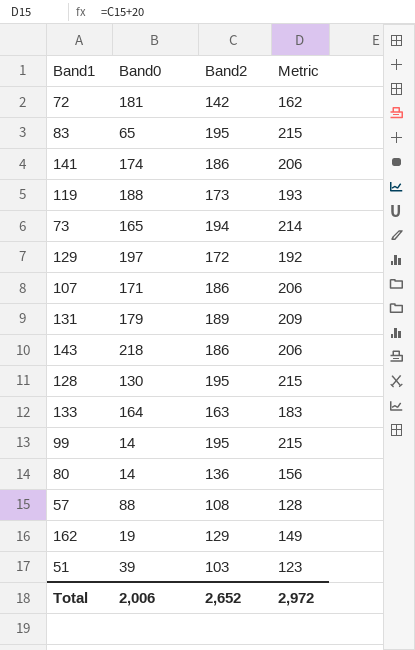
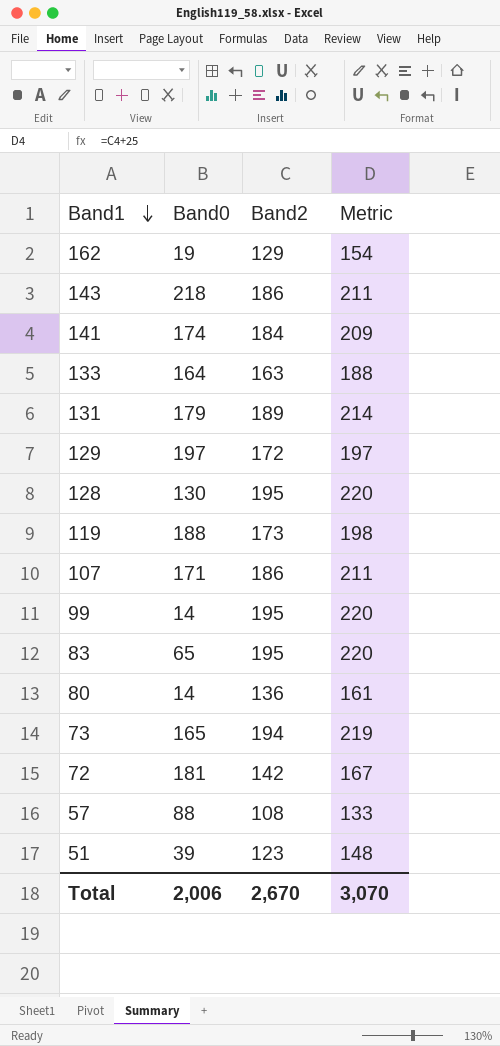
row order: none -> Band1 descending
column Metric | formula: [Band2] + 20 -> [Band2] + 25
141 | Band2: 186 -> 184
51 | Band2: 103 -> 123
Total | Band2: 2,652 -> 2,670
Total | Metric: 2,972 -> 3,070

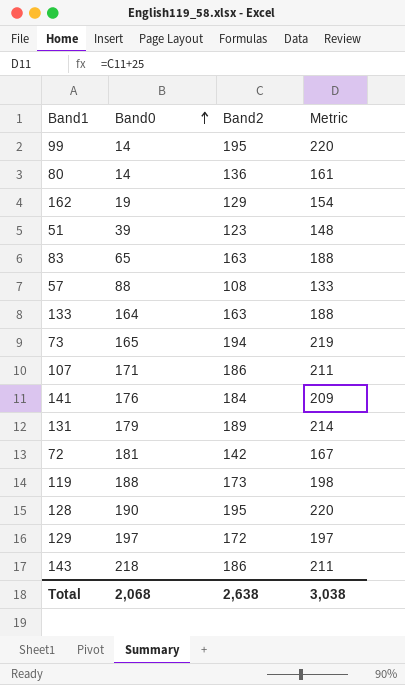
row order: Band1 descending -> Band0 ascending
83 | Band2: 195 -> 163
83 | Metric: 220 -> 188
141 | Band0: 174 -> 176
128 | Band0: 130 -> 190
Total | Band0: 2,006 -> 2,068
Total | Band2: 2,670 -> 2,638
Total | Metric: 3,070 -> 3,038

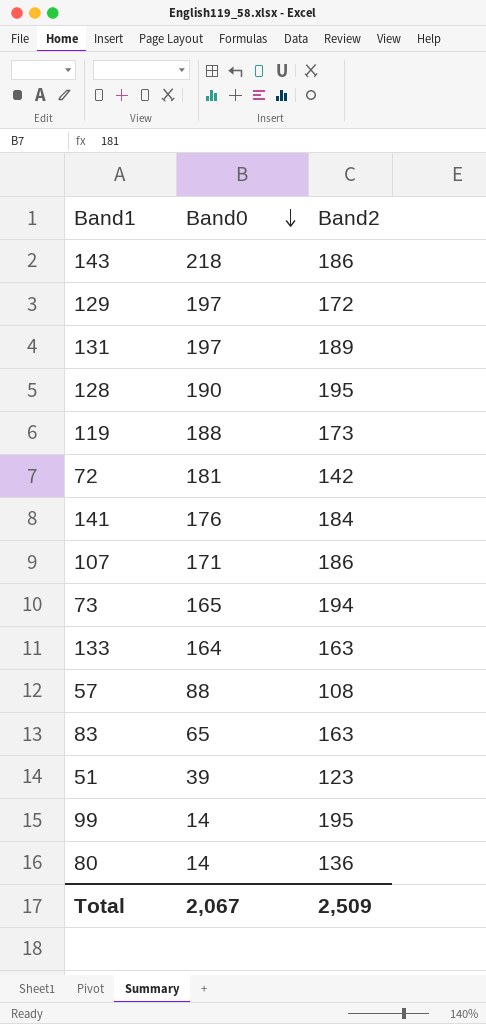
row order: Band0 ascending -> Band0 descending
column Metric | formula: [Band2] + 25 -> none
row 162: 19 | 129 | 154 -> none
131 | Band0: 179 -> 197
Total | Band0: 2,068 -> 2,067
Total | Band2: 2,638 -> 2,509

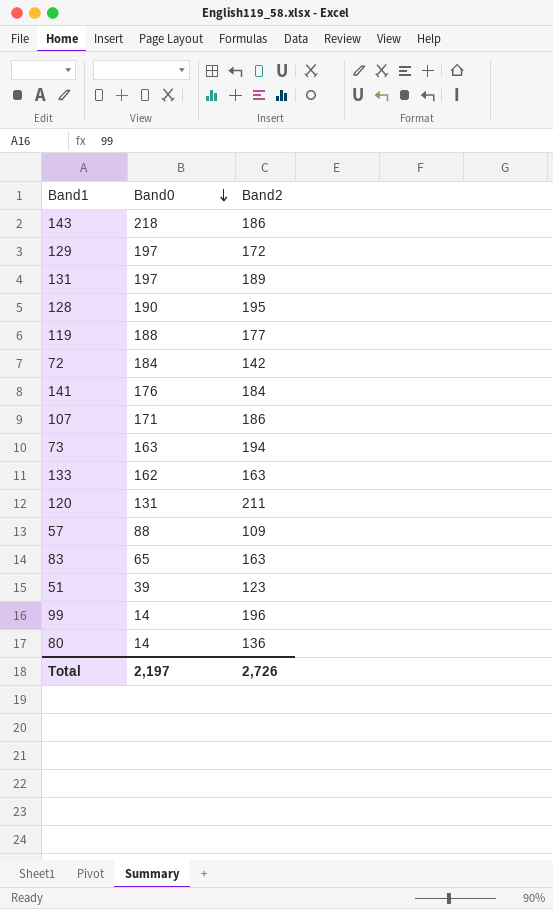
119 | Band2: 173 -> 177
72 | Band0: 181 -> 184
73 | Band0: 165 -> 163
133 | Band0: 164 -> 162
row 120: none -> 131 | 211
57 | Band2: 108 -> 109
99 | Band2: 195 -> 196
Total | Band0: 2,067 -> 2,197
Total | Band2: 2,509 -> 2,726

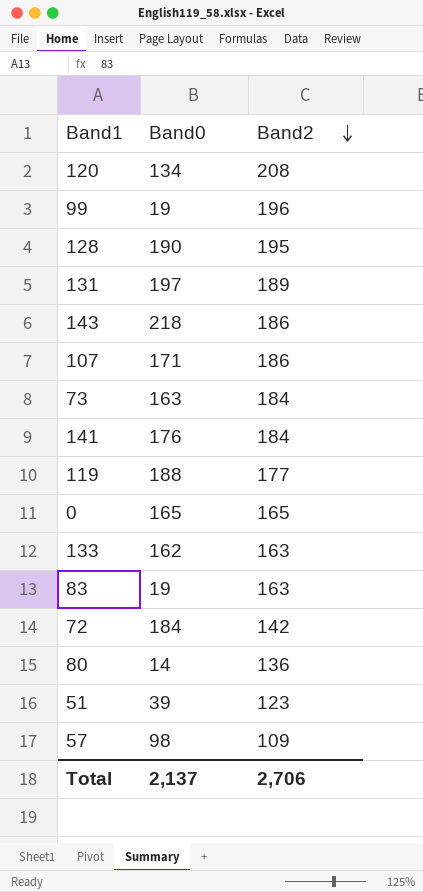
row order: Band0 descending -> Band2 descending
row 129: 197 | 172 -> none
120 | Band0: 131 -> 134
120 | Band2: 211 -> 208
99 | Band0: 14 -> 19
73 | Band2: 194 -> 184
row 0: none -> 165 | 165
83 | Band0: 65 -> 19
57 | Band0: 88 -> 98
Total | Band0: 2,197 -> 2,137
Total | Band2: 2,726 -> 2,706

